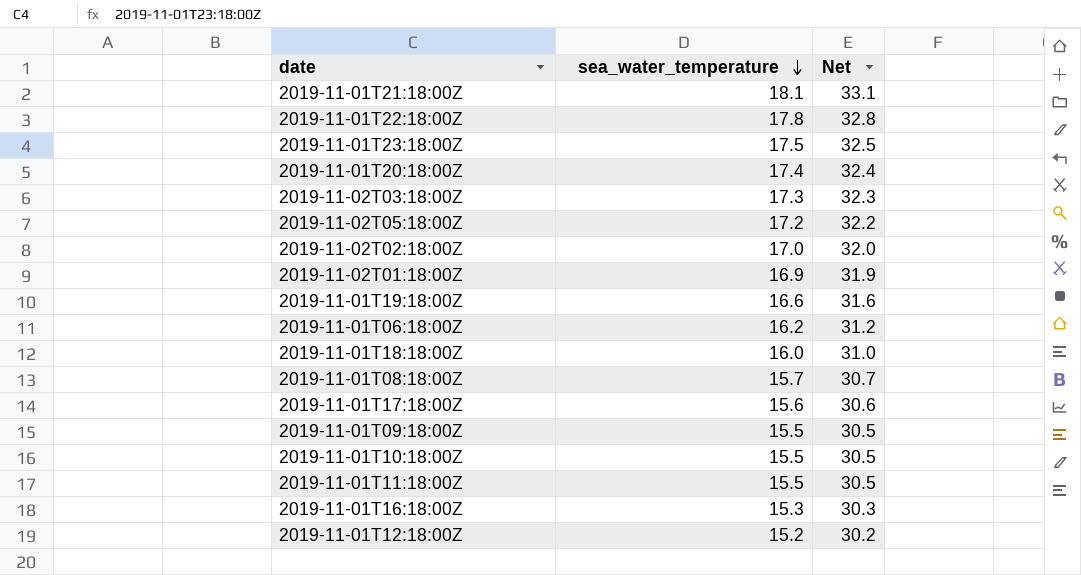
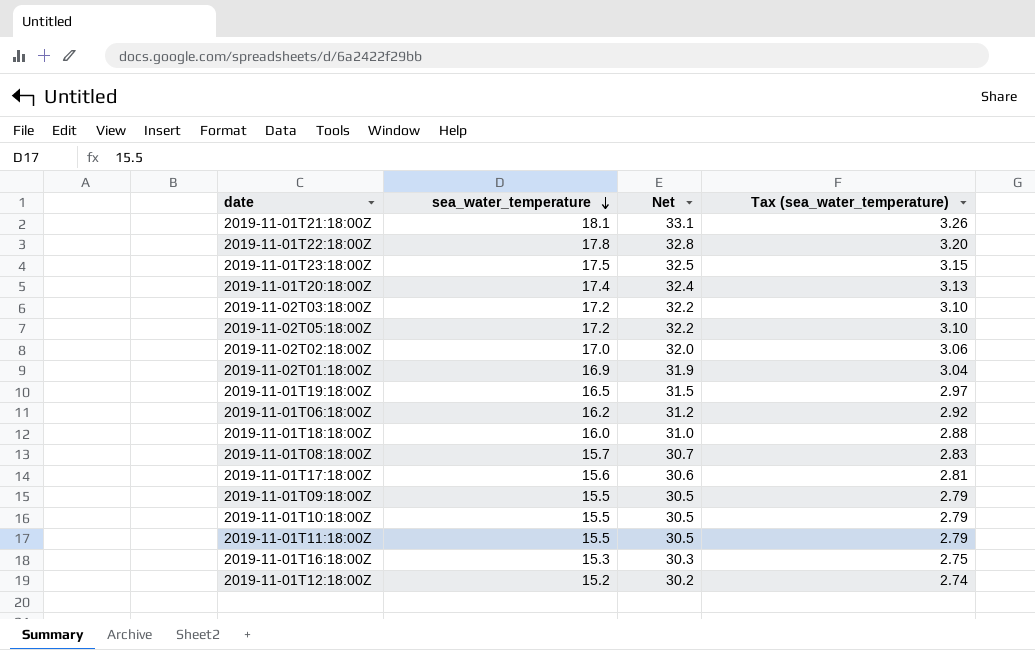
column Tax (sea_water_temperature) | formula: none -> [sea_water_temperature] * 0.18
2019-11-02T03:18:00Z | sea_water_temperature: 17.3 -> 17.2
2019-11-02T03:18:00Z | Net: 32.3 -> 32.2
2019-11-01T19:18:00Z | sea_water_temperature: 16.6 -> 16.5
2019-11-01T19:18:00Z | Net: 31.6 -> 31.5

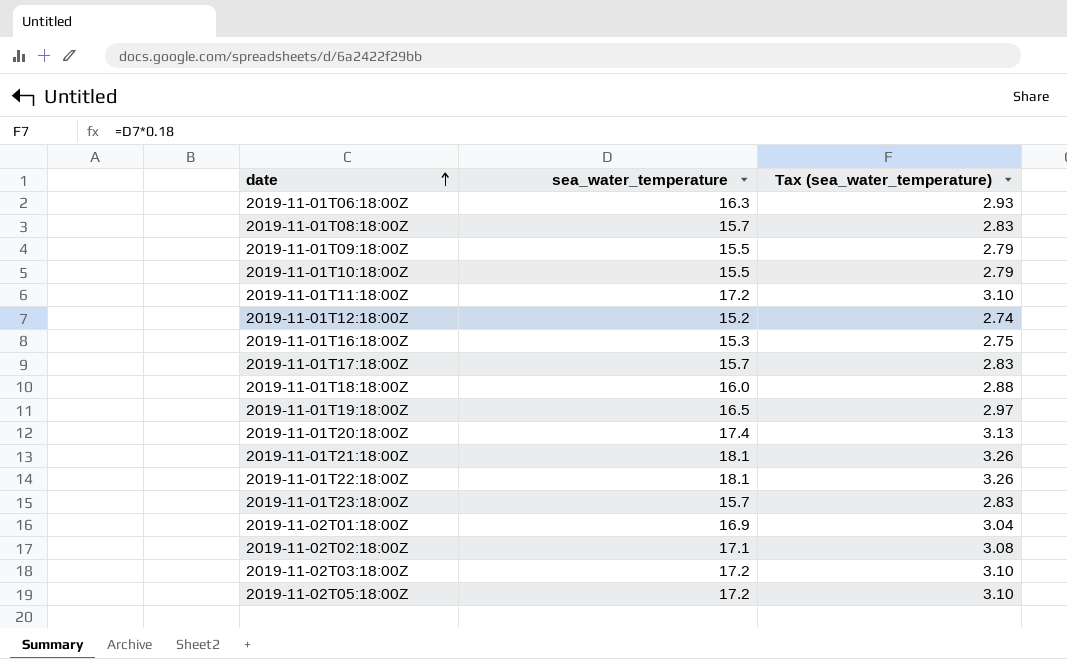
row order: sea_water_temperature descending -> date ascending
column Net | formula: [sea_water_temperature] + 15 -> none
2019-11-01T06:18:00Z | sea_water_temperature: 16.2 -> 16.3
2019-11-01T06:18:00Z | Tax (sea_water_temperature): 2.92 -> 2.93
2019-11-01T11:18:00Z | sea_water_temperature: 15.5 -> 17.2
2019-11-01T11:18:00Z | Tax (sea_water_temperature): 2.79 -> 3.10
2019-11-01T17:18:00Z | sea_water_temperature: 15.6 -> 15.7
2019-11-01T17:18:00Z | Tax (sea_water_temperature): 2.81 -> 2.83
2019-11-01T22:18:00Z | sea_water_temperature: 17.8 -> 18.1
2019-11-01T22:18:00Z | Tax (sea_water_temperature): 3.20 -> 3.26
2019-11-01T23:18:00Z | sea_water_temperature: 17.5 -> 15.7
2019-11-01T23:18:00Z | Tax (sea_water_temperature): 3.15 -> 2.83
2019-11-02T02:18:00Z | sea_water_temperature: 17.0 -> 17.1
2019-11-02T02:18:00Z | Tax (sea_water_temperature): 3.06 -> 3.08

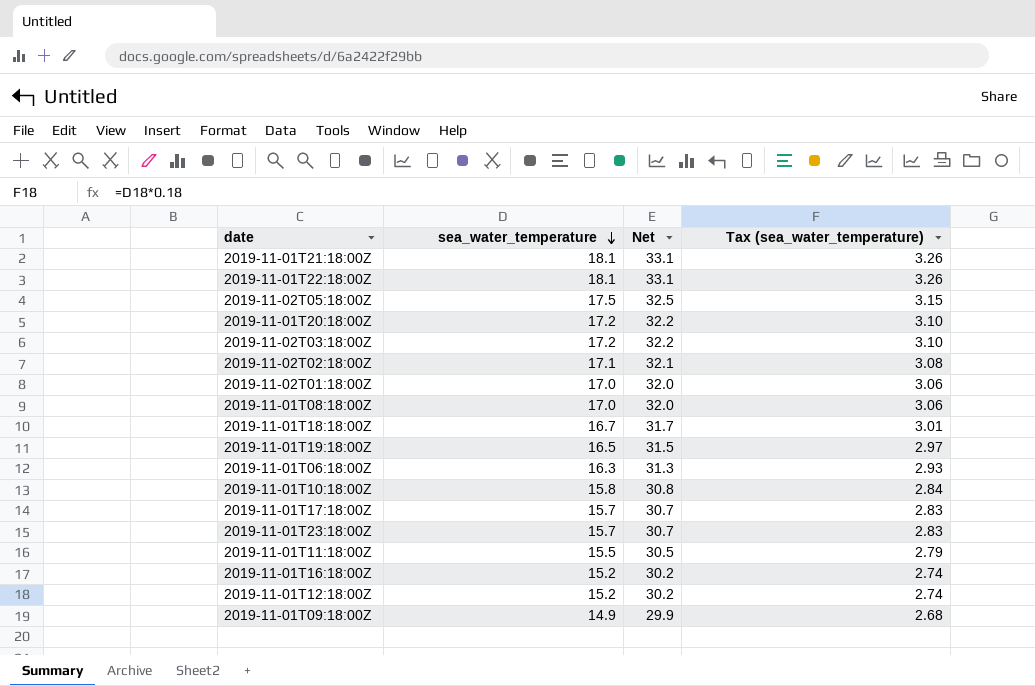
row order: date ascending -> sea_water_temperature descending
column Net | formula: none -> [sea_water_temperature] + 15
2019-11-02T05:18:00Z | sea_water_temperature: 17.2 -> 17.5
2019-11-02T05:18:00Z | Tax (sea_water_temperature): 3.10 -> 3.15
2019-11-01T20:18:00Z | sea_water_temperature: 17.4 -> 17.2
2019-11-01T20:18:00Z | Tax (sea_water_temperature): 3.13 -> 3.10
2019-11-02T01:18:00Z | sea_water_temperature: 16.9 -> 17.0
2019-11-02T01:18:00Z | Tax (sea_water_temperature): 3.04 -> 3.06
2019-11-01T08:18:00Z | sea_water_temperature: 15.7 -> 17.0
2019-11-01T08:18:00Z | Tax (sea_water_temperature): 2.83 -> 3.06
2019-11-01T18:18:00Z | sea_water_temperature: 16.0 -> 16.7
2019-11-01T18:18:00Z | Tax (sea_water_temperature): 2.88 -> 3.01
2019-11-01T10:18:00Z | sea_water_temperature: 15.5 -> 15.8
2019-11-01T10:18:00Z | Tax (sea_water_temperature): 2.79 -> 2.84
2019-11-01T11:18:00Z | sea_water_temperature: 17.2 -> 15.5
2019-11-01T11:18:00Z | Tax (sea_water_temperature): 3.10 -> 2.79
2019-11-01T16:18:00Z | sea_water_temperature: 15.3 -> 15.2
2019-11-01T16:18:00Z | Tax (sea_water_temperature): 2.75 -> 2.74
2019-11-01T09:18:00Z | sea_water_temperature: 15.5 -> 14.9
2019-11-01T09:18:00Z | Tax (sea_water_temperature): 2.79 -> 2.68

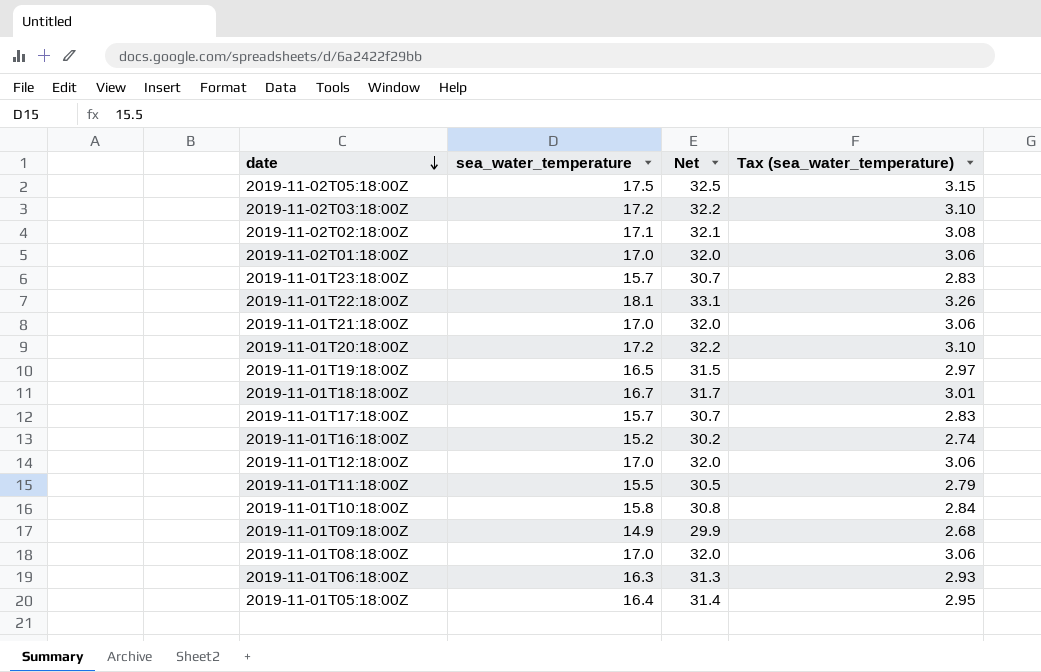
row order: sea_water_temperature descending -> date descending
2019-11-01T21:18:00Z | sea_water_temperature: 18.1 -> 17.0
2019-11-01T21:18:00Z | Net: 33.1 -> 32.0
2019-11-01T21:18:00Z | Tax (sea_water_temperature): 3.26 -> 3.06
2019-11-01T12:18:00Z | sea_water_temperature: 15.2 -> 17.0
2019-11-01T12:18:00Z | Net: 30.2 -> 32.0
2019-11-01T12:18:00Z | Tax (sea_water_temperature): 2.74 -> 3.06
row 2019-11-01T05:18:00Z: none -> 16.4 | 31.4 | 2.95

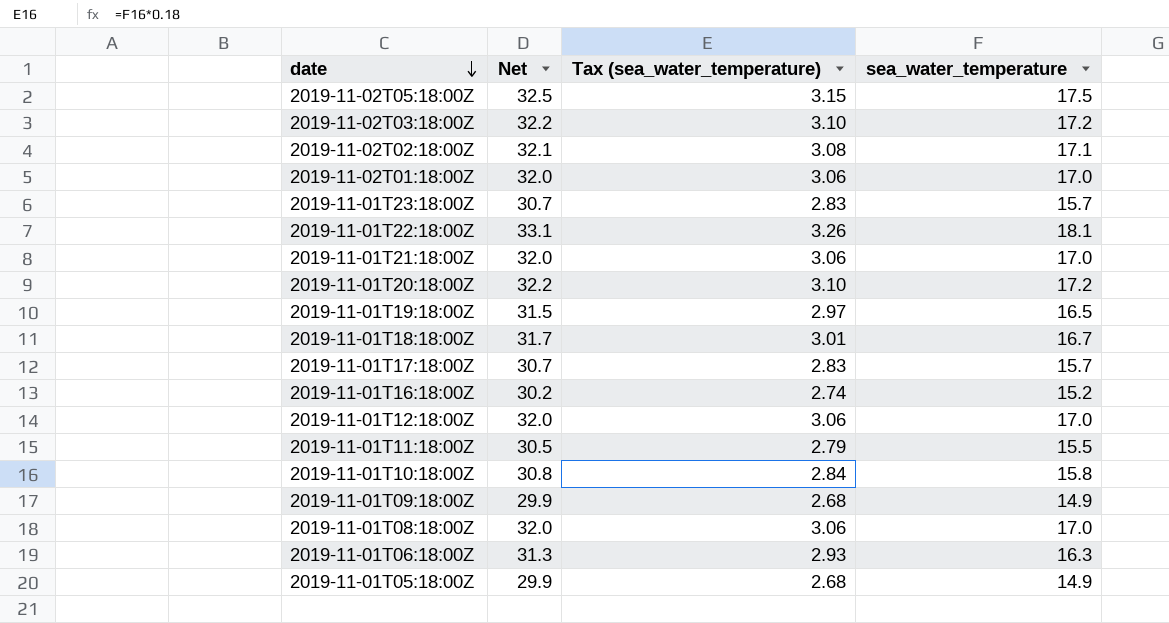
column sea_water_temperature | position: 2 -> 4
2019-11-01T05:18:00Z | Net: 31.4 -> 29.9
2019-11-01T05:18:00Z | Tax (sea_water_temperature): 2.95 -> 2.68
2019-11-01T05:18:00Z | sea_water_temperature: 16.4 -> 14.9

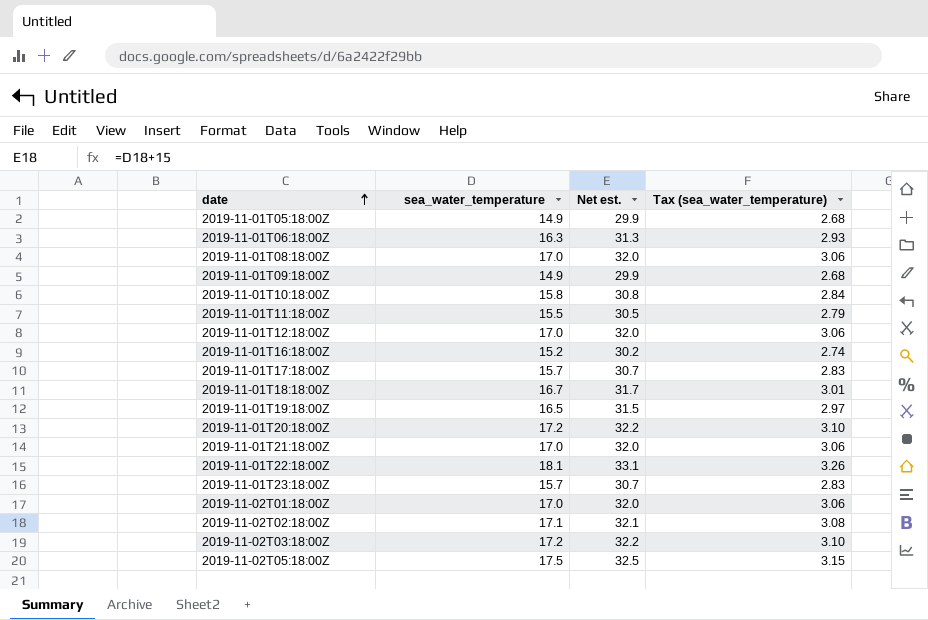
row order: date descending -> date ascending
column sea_water_temperature | position: 4 -> 2
column name: Net -> Net est.

